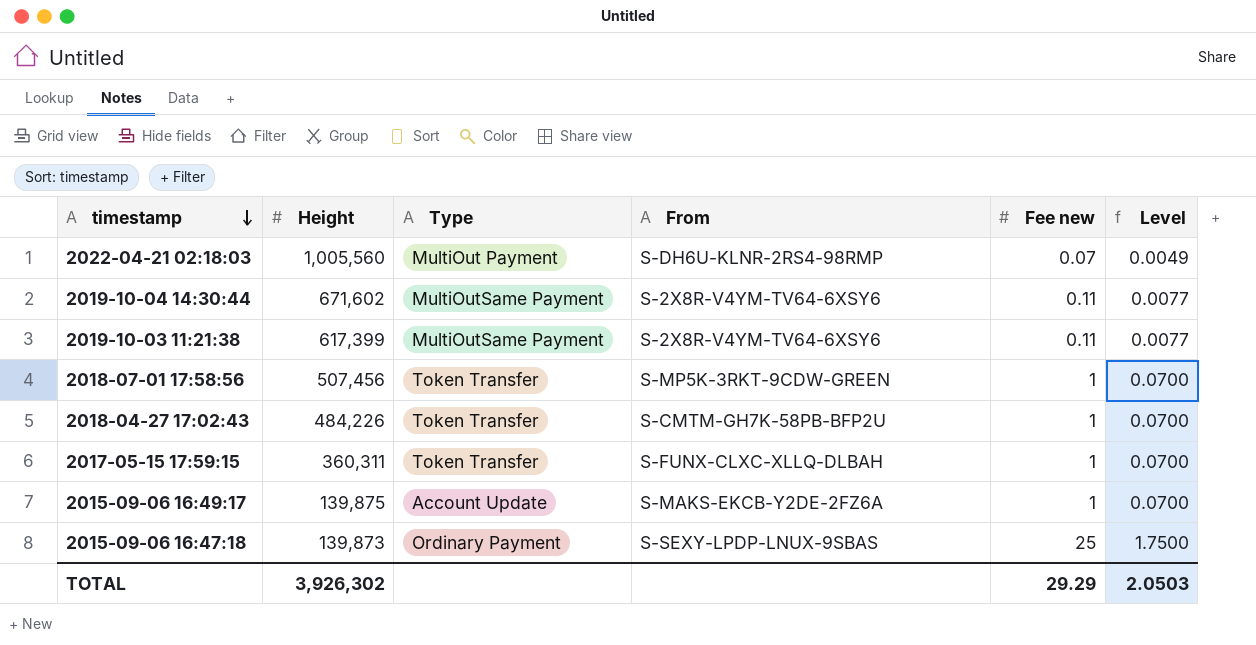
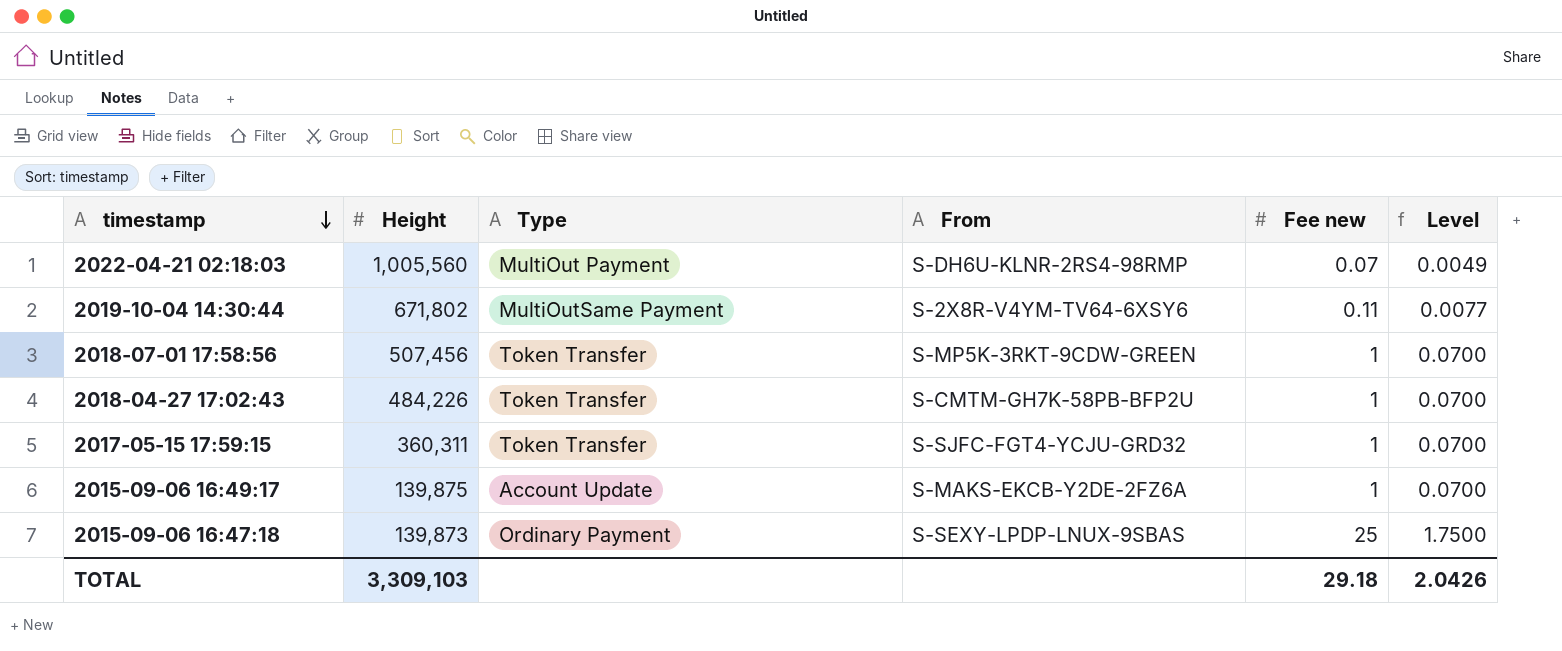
row 2019-10-03 11:21:38: 617,399 | MultiOutSame Payment | S-2X8R-V4YM-TV64-6XSY6 | 0.11 | 0.0077 -> none
2019-10-04 14:30:44 | Height: 671,602 -> 671,802
2017-05-15 17:59:15 | From: S-FUNX-CLXC-XLLQ-DLBAH -> S-SJFC-FGT4-YCJU-GRD32
TOTAL | Height: 3,926,302 -> 3,309,103
TOTAL | Fee new: 29.29 -> 29.18
TOTAL | Level: 2.0503 -> 2.0426

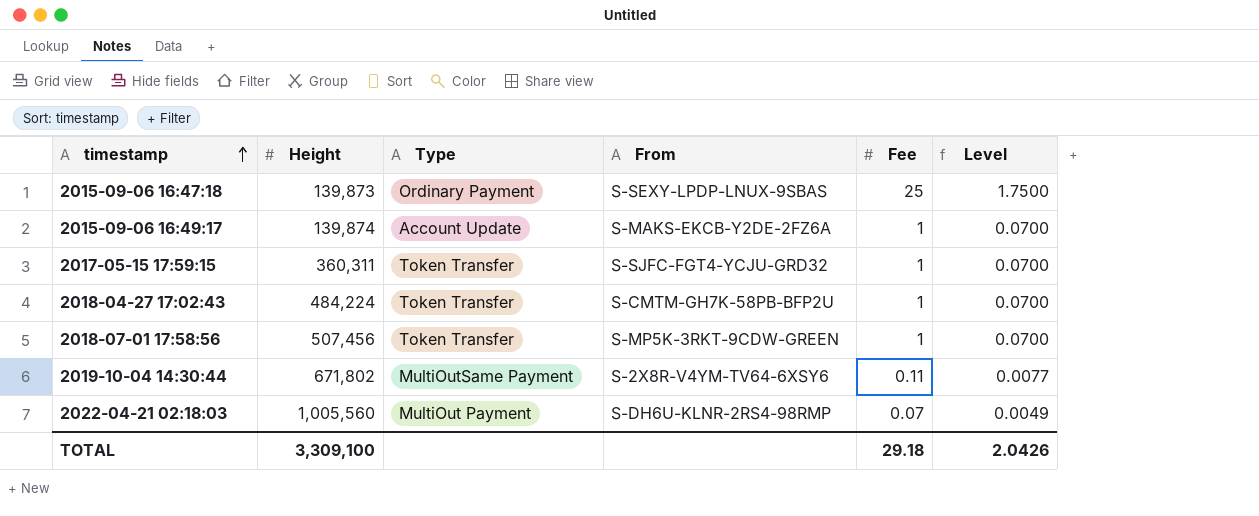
row order: timestamp descending -> timestamp ascending
column name: Fee new -> Fee
2015-09-06 16:49:17 | Height: 139,875 -> 139,874
2018-04-27 17:02:43 | Height: 484,226 -> 484,224
TOTAL | Height: 3,309,103 -> 3,309,100

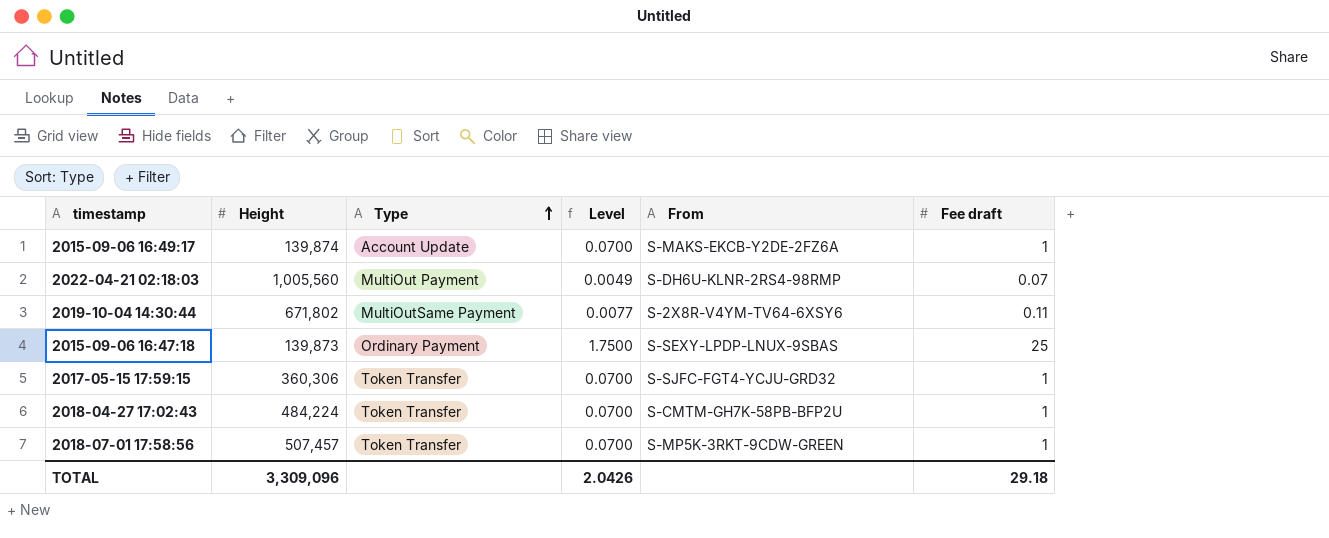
row order: timestamp ascending -> Type ascending
column Level | position: 6 -> 4
column name: Fee -> Fee draft
2017-05-15 17:59:15 | Height: 360,311 -> 360,306
2018-07-01 17:58:56 | Height: 507,456 -> 507,457
TOTAL | Height: 3,309,100 -> 3,309,096

